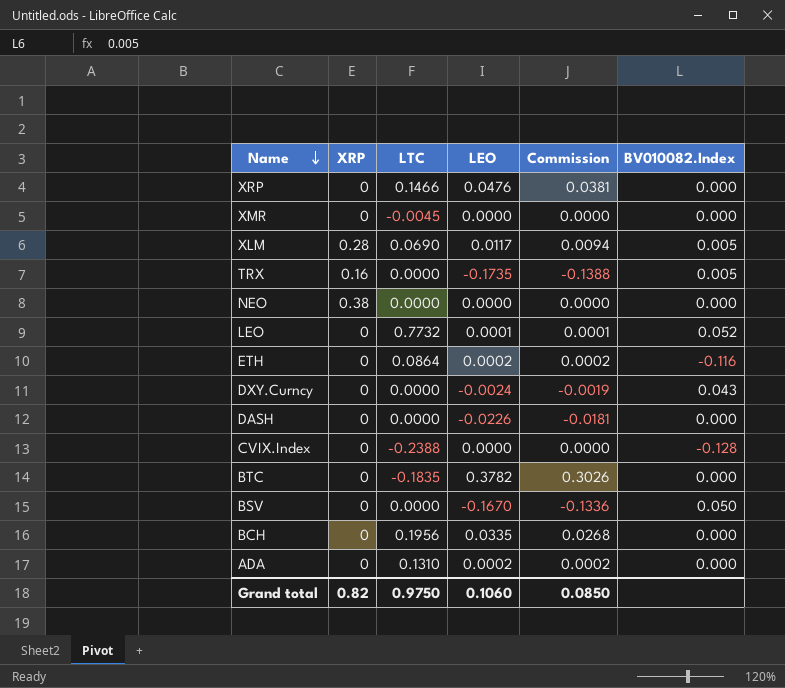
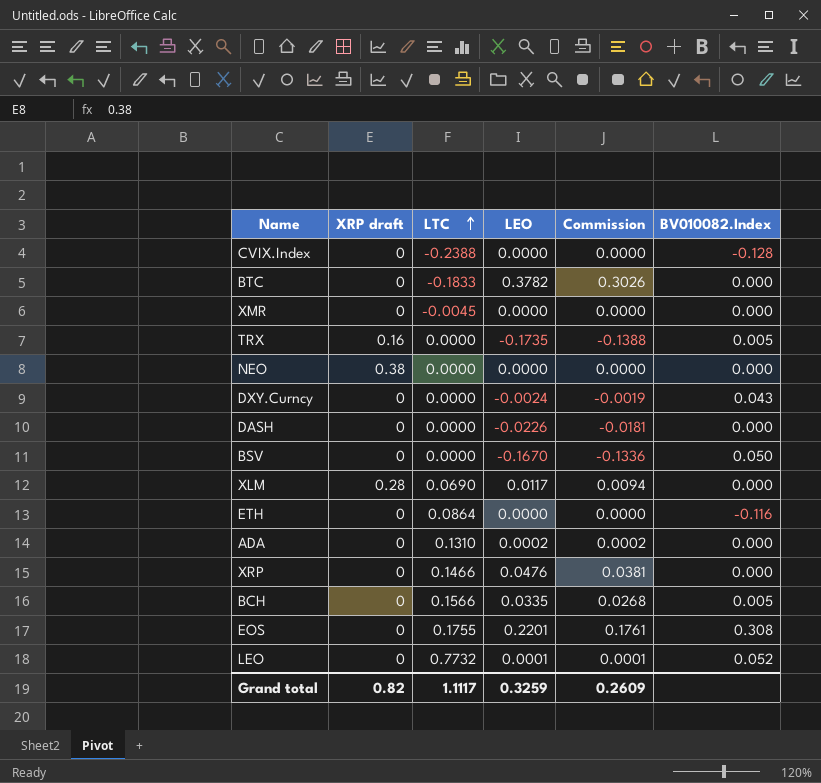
row order: Name descending -> LTC ascending
column name: XRP -> XRP draft
BTC | LTC: -0.1835 -> -0.1833
XLM | BV010082.Index: 0.005 -> 0.000
ETH | LEO: 0.0002 -> 0.0000
ETH | Commission: 0.0002 -> 0.0000
BCH | LTC: 0.1956 -> 0.1566
BCH | BV010082.Index: 0.000 -> 0.005
row EOS: none -> 0 | 0.1755 | 0.2201 | 0.1761 | 0.308
Grand total | LTC: 0.9750 -> 1.1117
Grand total | LEO: 0.1060 -> 0.3259
Grand total | Commission: 0.0850 -> 0.2609

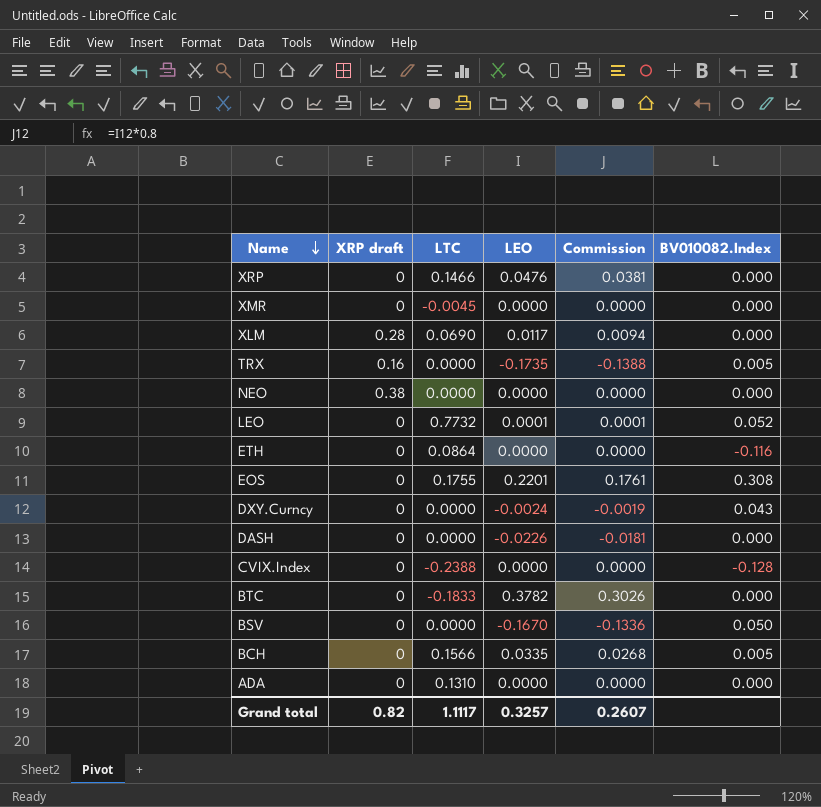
row order: LTC ascending -> Name descending
ADA | LEO: 0.0002 -> 0.0000
ADA | Commission: 0.0002 -> 0.0000
Grand total | LEO: 0.3259 -> 0.3257
Grand total | Commission: 0.2609 -> 0.2607

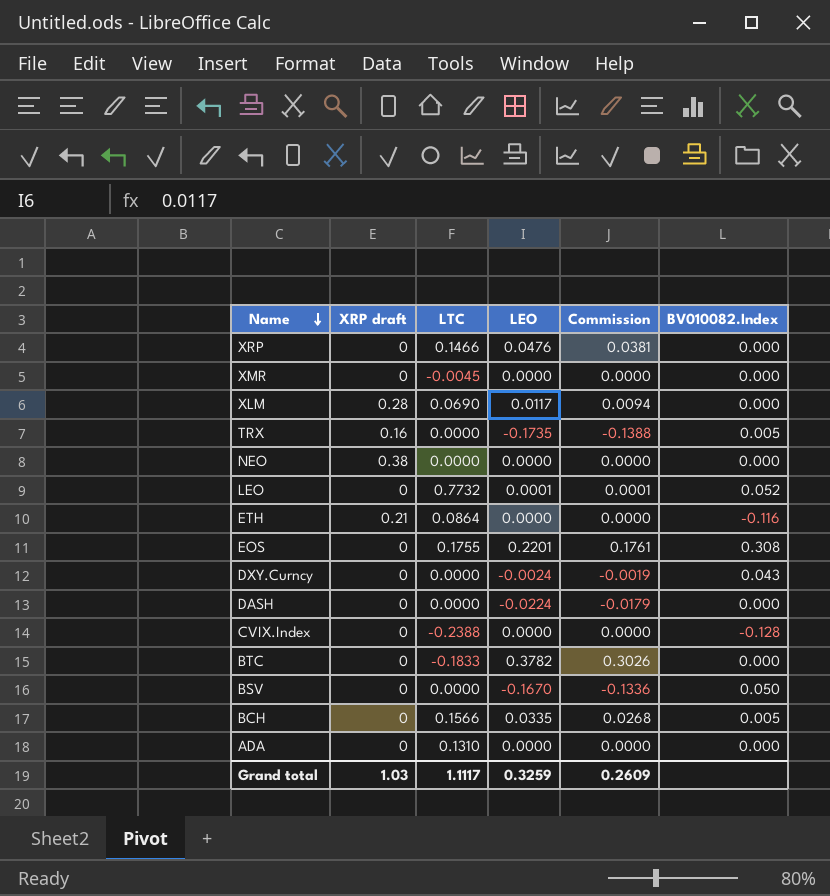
ETH | XRP draft: 0 -> 0.21
DASH | LEO: -0.0226 -> -0.0224
DASH | Commission: -0.0181 -> -0.0179
Grand total | XRP draft: 0.82 -> 1.03
Grand total | LEO: 0.3257 -> 0.3259
Grand total | Commission: 0.2607 -> 0.2609

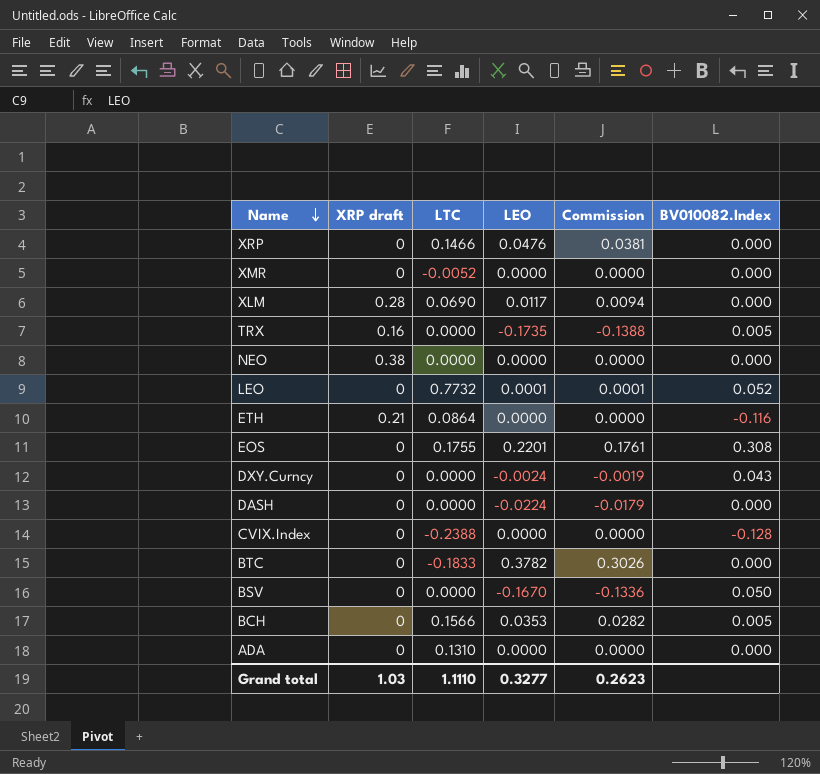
XMR | LTC: -0.0045 -> -0.0052
BCH | LEO: 0.0335 -> 0.0353
BCH | Commission: 0.0268 -> 0.0282
Grand total | LTC: 1.1117 -> 1.1110
Grand total | LEO: 0.3259 -> 0.3277
Grand total | Commission: 0.2609 -> 0.2623

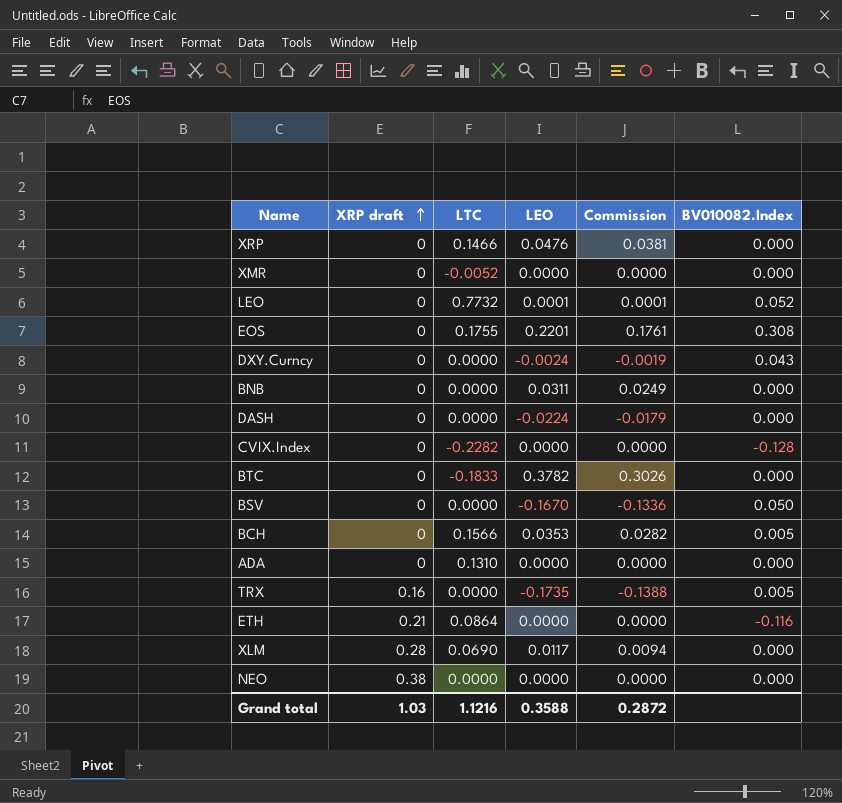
row order: Name descending -> XRP draft ascending
row BNB: none -> 0 | 0.0000 | 0.0311 | 0.0249 | 0.000
CVIX.Index | LTC: -0.2388 -> -0.2282
Grand total | LTC: 1.1110 -> 1.1216
Grand total | LEO: 0.3277 -> 0.3588
Grand total | Commission: 0.2623 -> 0.2872

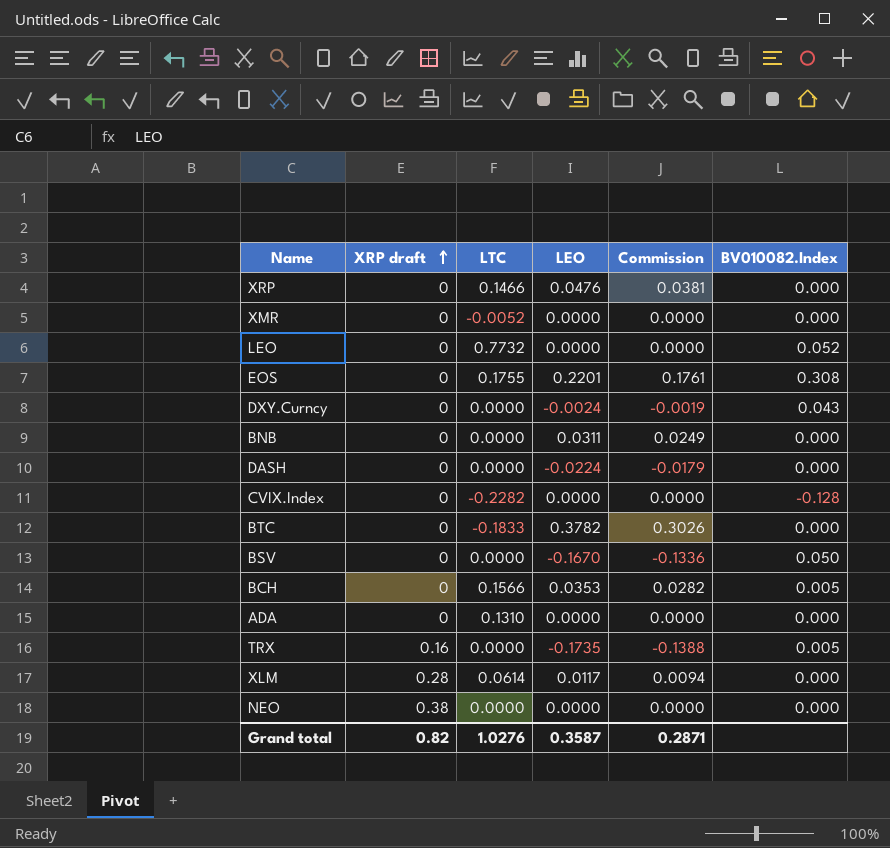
row ETH: 0.21 | 0.0864 | 0.0000 | 0.0000 | -0.116 -> none
LEO | LEO: 0.0001 -> 0.0000
LEO | Commission: 0.0001 -> 0.0000
XLM | LTC: 0.0690 -> 0.0614
Grand total | XRP draft: 1.03 -> 0.82
Grand total | LTC: 1.1216 -> 1.0276
Grand total | LEO: 0.3588 -> 0.3587
Grand total | Commission: 0.2872 -> 0.2871

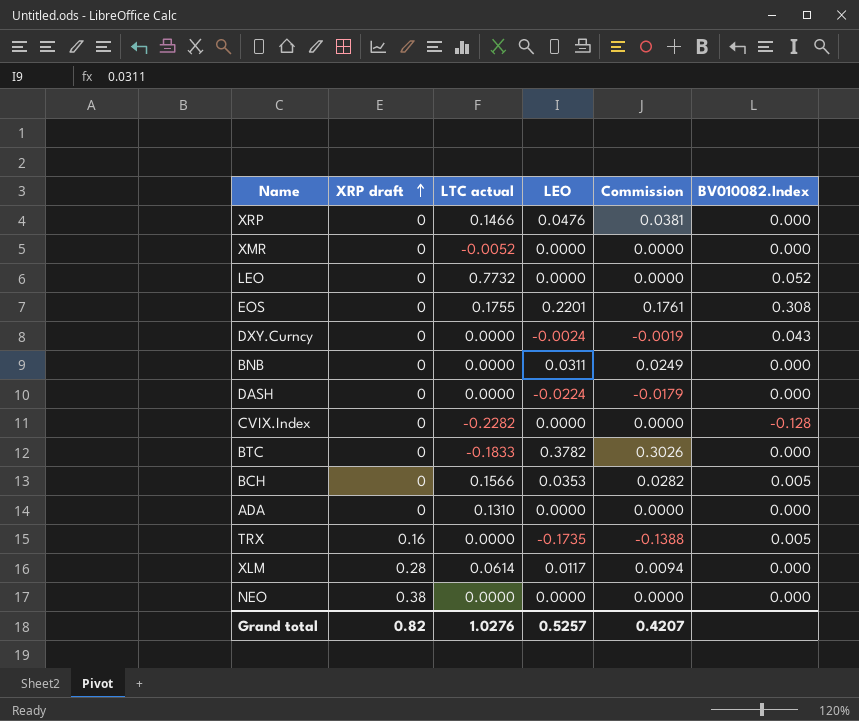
column name: LTC -> LTC actual
row BSV: 0 | 0.0000 | -0.1670 | -0.1336 | 0.050 -> none
Grand total | LEO: 0.3587 -> 0.5257
Grand total | Commission: 0.2871 -> 0.4207

